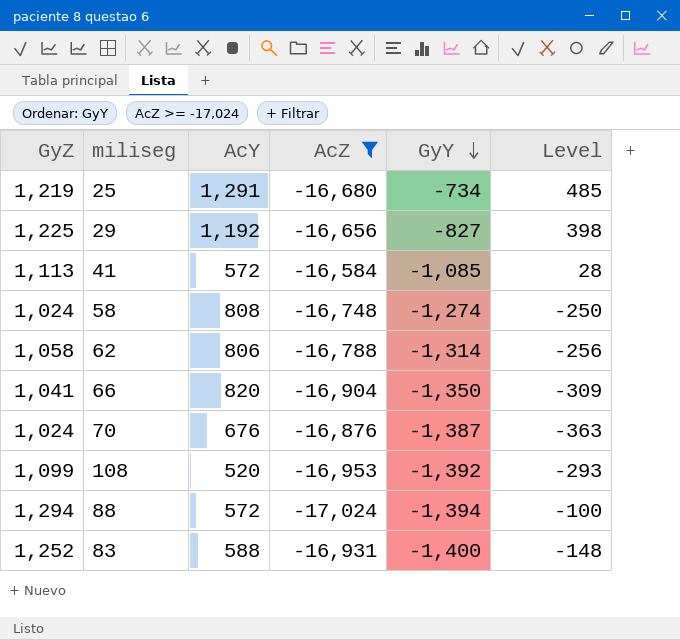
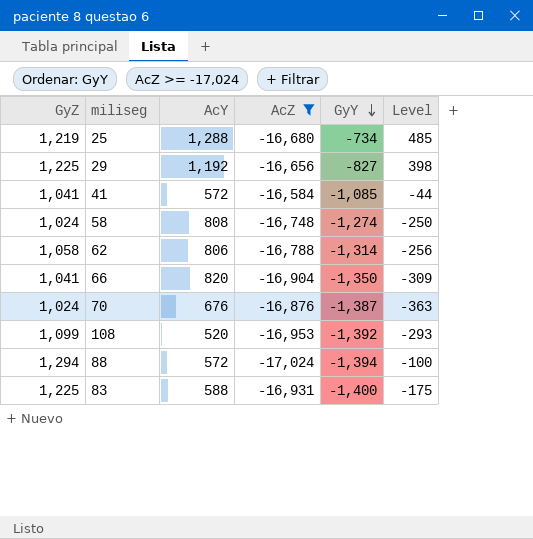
25 | AcY: 1,291 -> 1,288
41 | GyZ: 1,113 -> 1,041
41 | Level: 28 -> -44
83 | GyZ: 1,252 -> 1,225
83 | Level: -148 -> -175

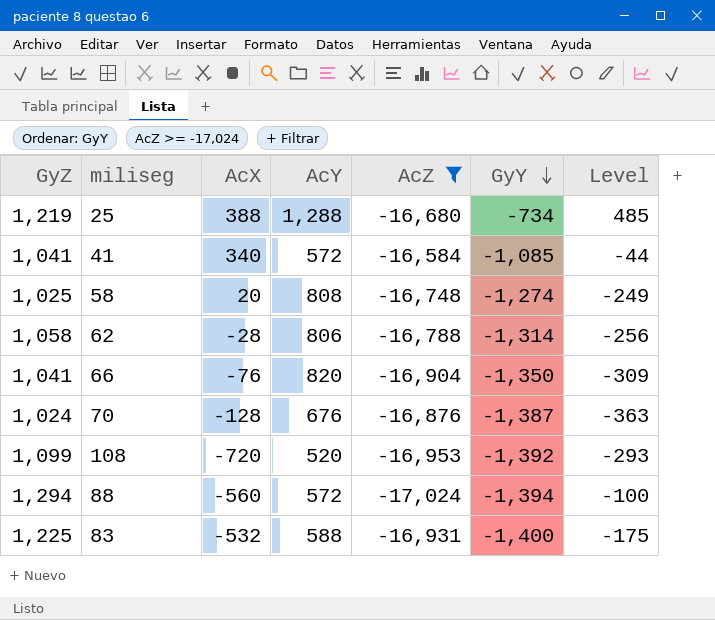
column AcX | position: none -> 3
row 29: 1,225 | 1,192 | -16,656 | -827 | 398 -> none
58 | GyZ: 1,024 -> 1,025
58 | Level: -250 -> -249

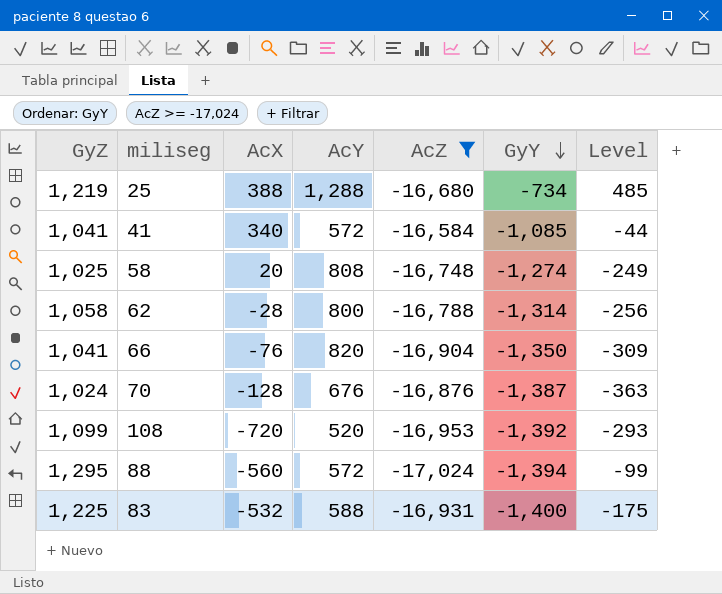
62 | AcY: 806 -> 800
88 | GyZ: 1,294 -> 1,295
88 | Level: -100 -> -99

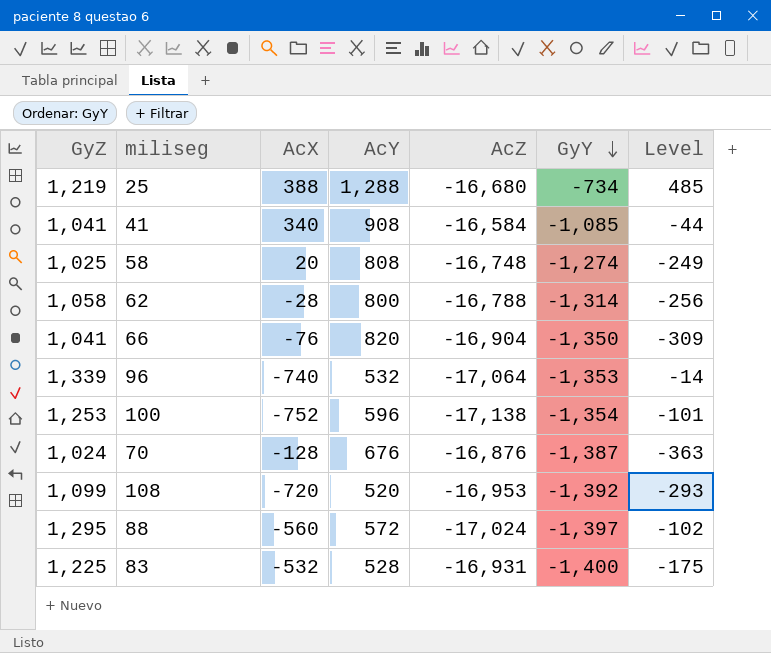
filter: AcZ >= -17,024 -> none
41 | AcY: 572 -> 908
88 | GyY: -1,394 -> -1,397
88 | Level: -99 -> -102
83 | AcY: 588 -> 528

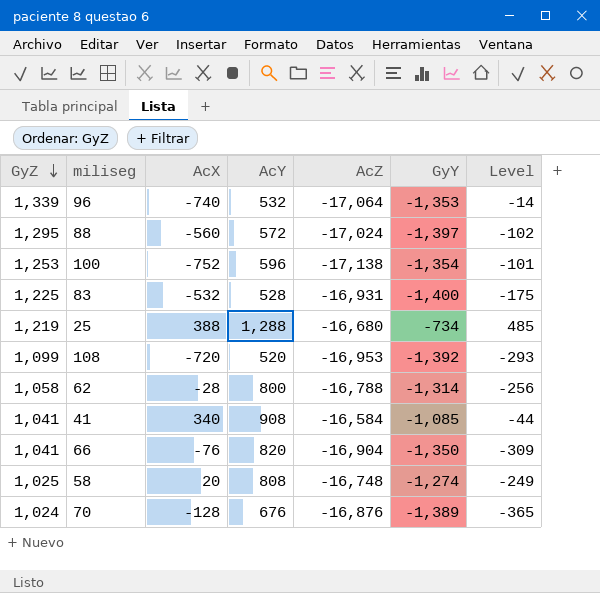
row order: GyY descending -> GyZ descending
70 | GyY: -1,387 -> -1,389
70 | Level: -363 -> -365

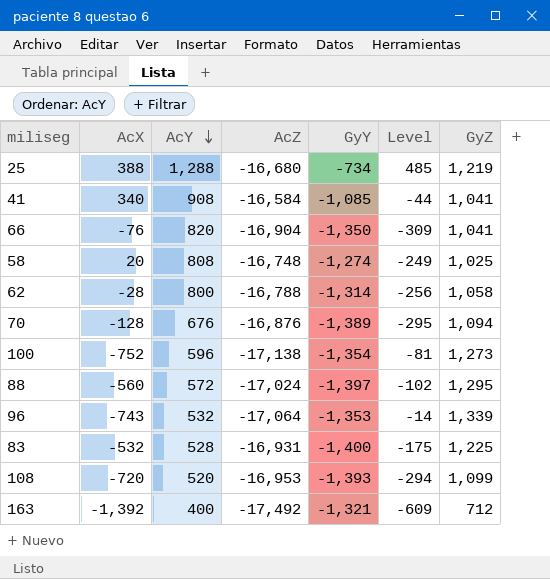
row order: GyZ descending -> AcY descending
column GyZ | position: 1 -> 7
70 | Level: -365 -> -295
70 | GyZ: 1,024 -> 1,094
100 | Level: -101 -> -81
100 | GyZ: 1,253 -> 1,273
96 | AcX: -740 -> -743
108 | GyY: -1,392 -> -1,393
108 | Level: -293 -> -294
row 163: none -> -1,392 | 400 | -17,492 | -1,321 | -609 | 712

